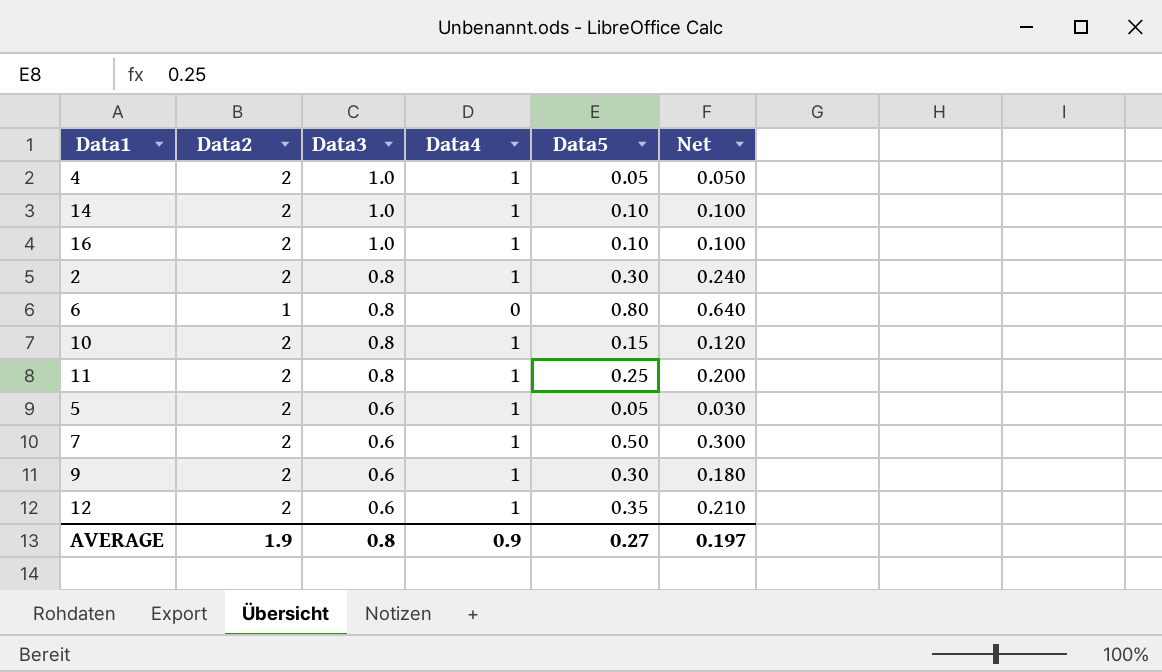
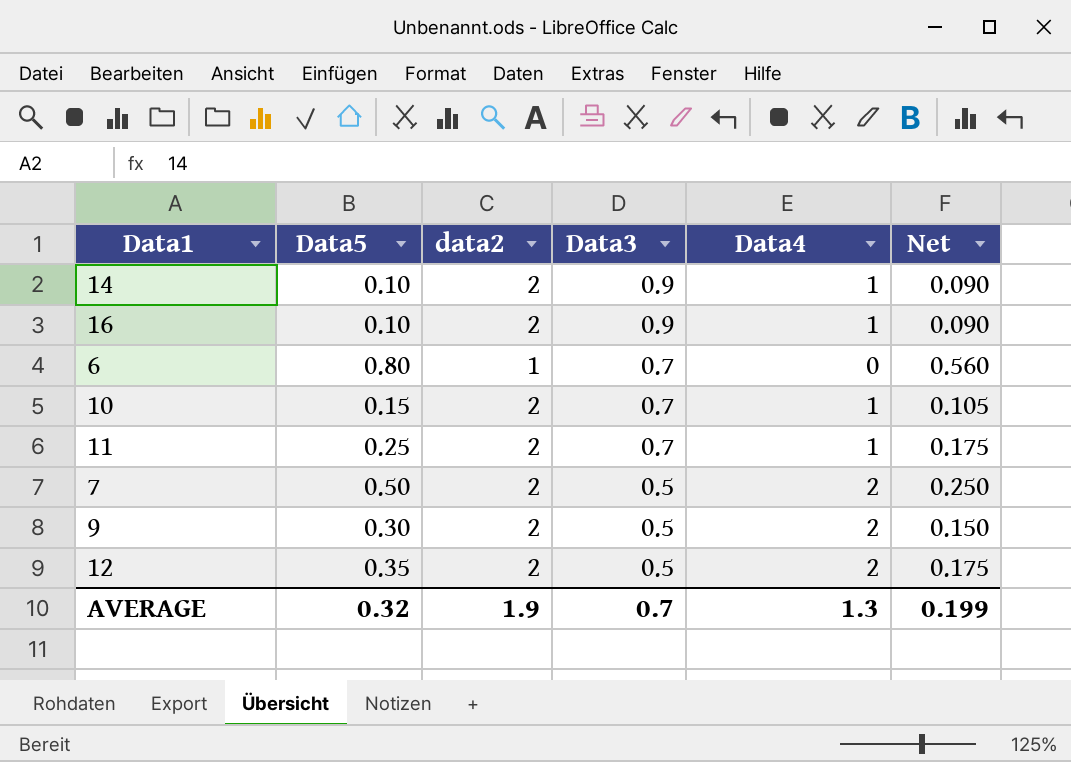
column Data5 | position: 5 -> 2
column name: Data2 -> data2
row 4: 2 | 1.0 | 1 | 0.05 | 0.050 -> none
row 2: 2 | 0.8 | 1 | 0.30 | 0.240 -> none
row 5: 2 | 0.6 | 1 | 0.05 | 0.030 -> none
14 | Data3: 1.0 -> 0.9
14 | Net: 0.100 -> 0.090
16 | Data3: 1.0 -> 0.9
16 | Net: 0.100 -> 0.090
6 | Data3: 0.8 -> 0.7
6 | Net: 0.640 -> 0.560
10 | Data3: 0.8 -> 0.7
10 | Net: 0.120 -> 0.105
11 | Data3: 0.8 -> 0.7
11 | Net: 0.200 -> 0.175
7 | Data3: 0.6 -> 0.5
7 | Data4: 1 -> 2
7 | Net: 0.300 -> 0.250
9 | Data3: 0.6 -> 0.5
9 | Data4: 1 -> 2
9 | Net: 0.180 -> 0.150
12 | Data3: 0.6 -> 0.5
12 | Data4: 1 -> 2
12 | Net: 0.210 -> 0.175
AVERAGE | Data5: 0.27 -> 0.32
AVERAGE | Data3: 0.8 -> 0.7
AVERAGE | Data4: 0.9 -> 1.3
AVERAGE | Net: 0.197 -> 0.199

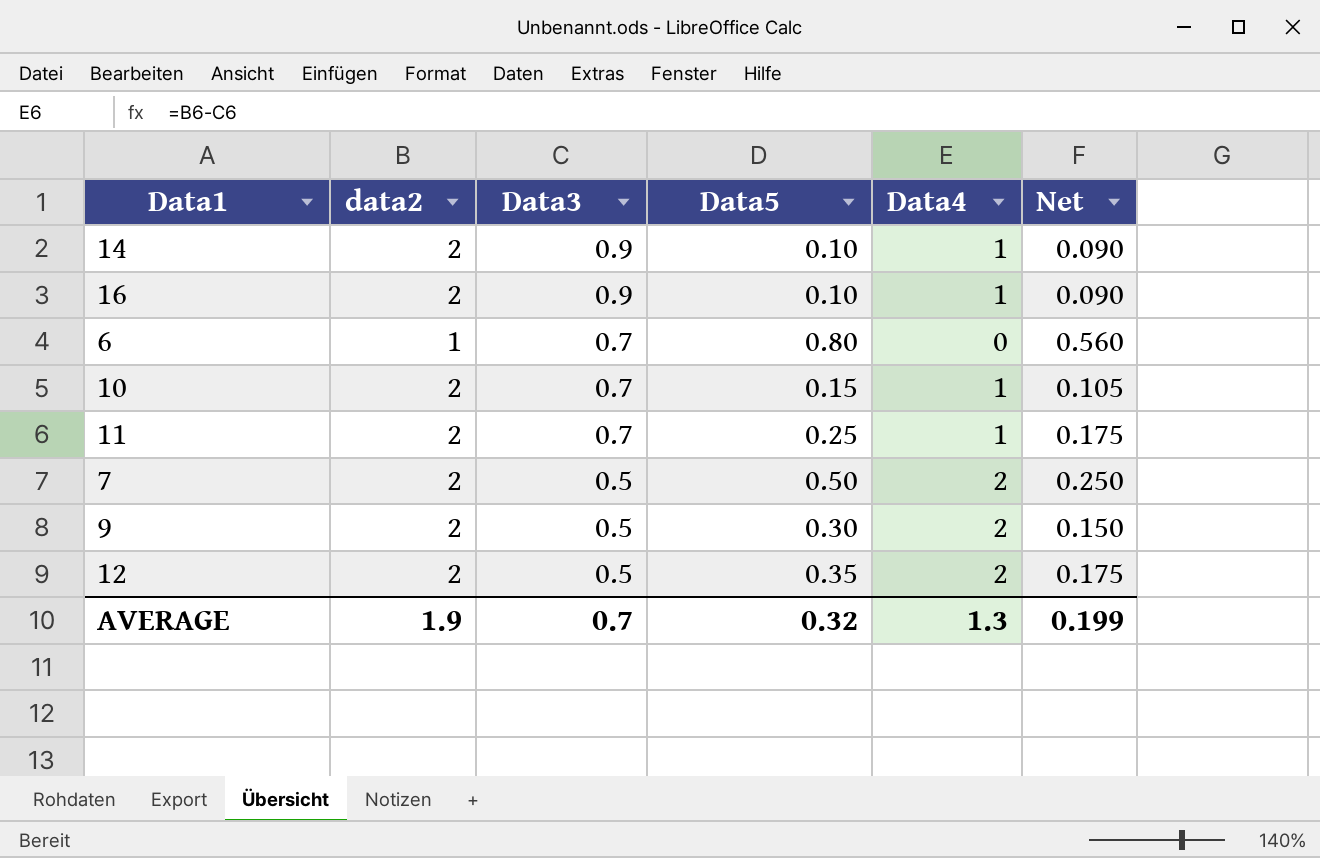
column Data5 | position: 2 -> 4

